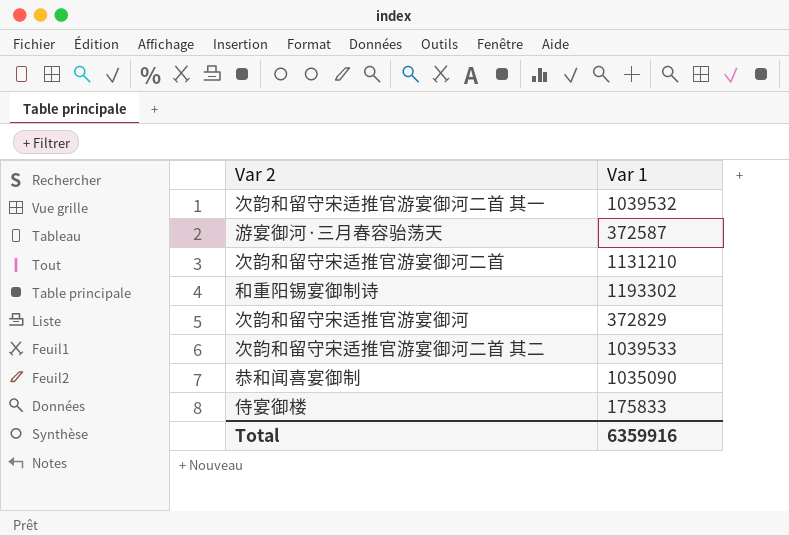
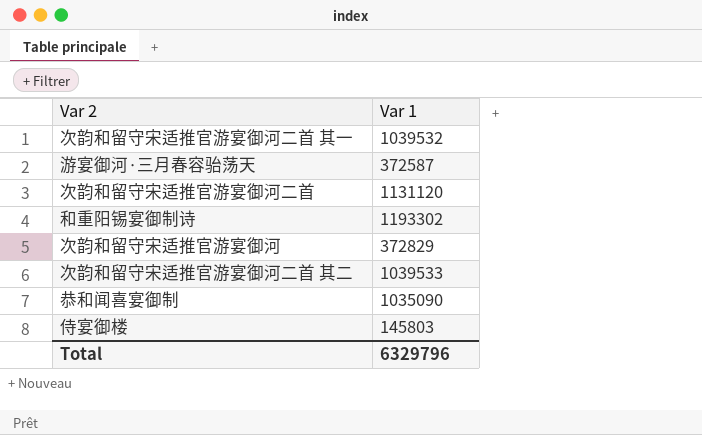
次韵和留守宋适推官游宴御河二首 | Var 1: 1131210 -> 1131120
侍宴御楼 | Var 1: 175833 -> 145803
Total | Var 1: 6359916 -> 6329796

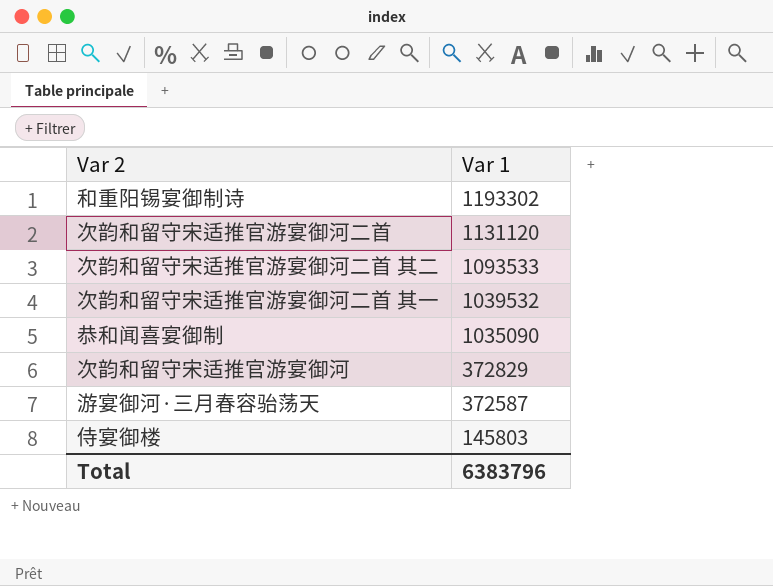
row order: none -> Var 1 descending
次韵和留守宋适推官游宴御河二首 其二 | Var 1: 1039533 -> 1093533
Total | Var 1: 6329796 -> 6383796

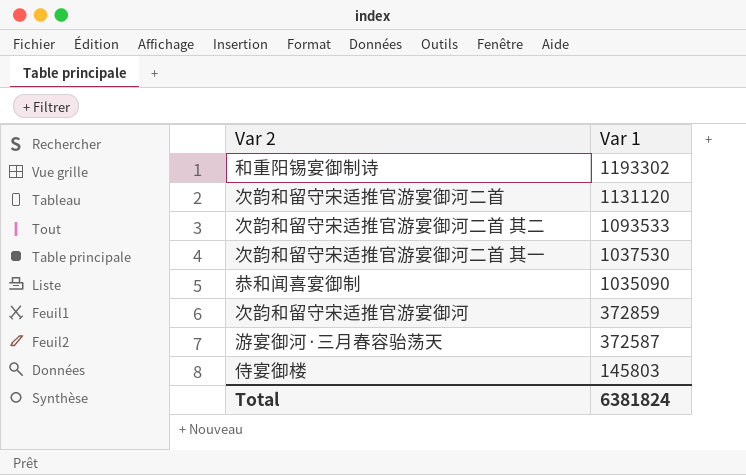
次韵和留守宋适推官游宴御河二首 其一 | Var 1: 1039532 -> 1037530
次韵和留守宋适推官游宴御河 | Var 1: 372829 -> 372859
Total | Var 1: 6383796 -> 6381824

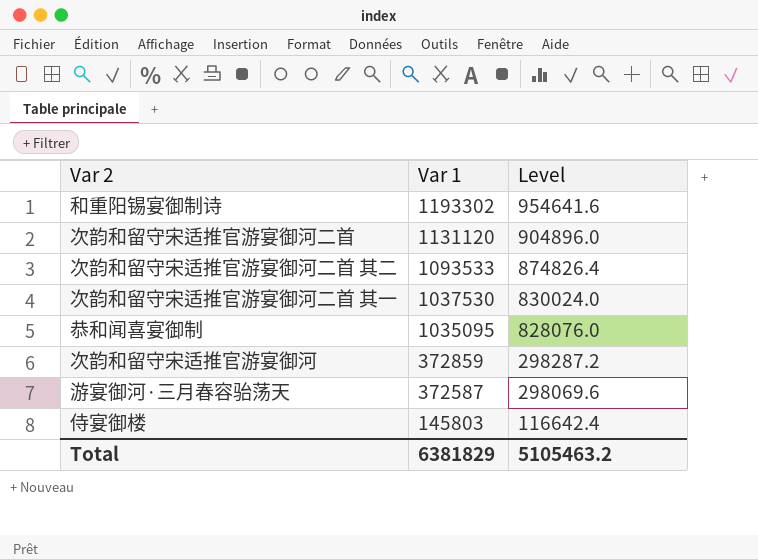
column Level | formula: none -> [Var 1] * 0.8
恭和闻喜宴御制 | Var 1: 1035090 -> 1035095
Total | Var 1: 6381824 -> 6381829

